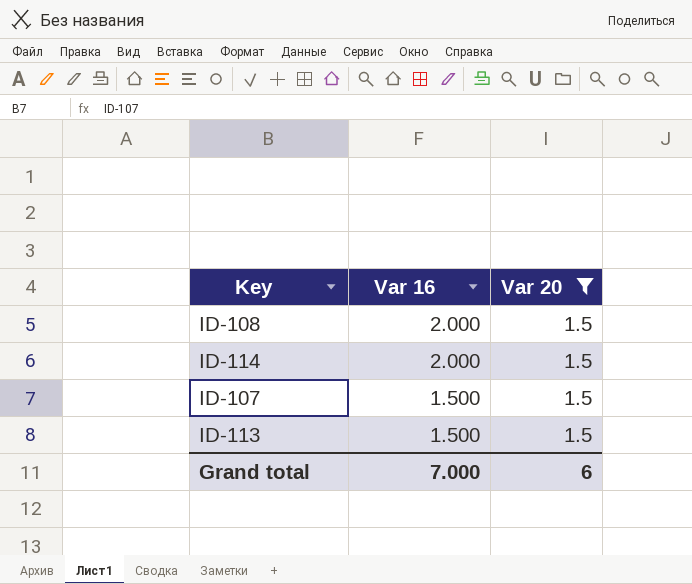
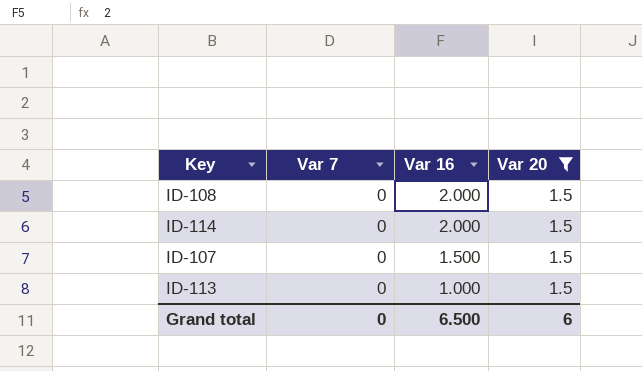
column Var 7 | position: none -> 2
ID-113 | Var 16: 1.500 -> 1.000
Grand total | Var 16: 7.000 -> 6.500

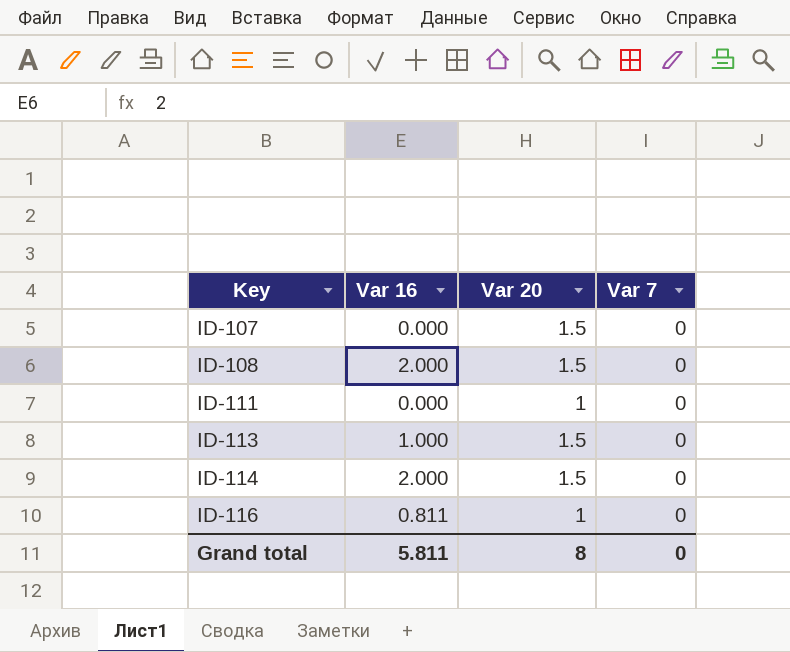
filter: Var 20 = 1.5 -> none
row order: Var 16 descending -> Key ascending
column Var 7 | position: 2 -> 4
ID-107 | Var 16: 1.500 -> 0.000
Grand total | Var 16: 6.500 -> 5.811
Grand total | Var 20: 6 -> 8

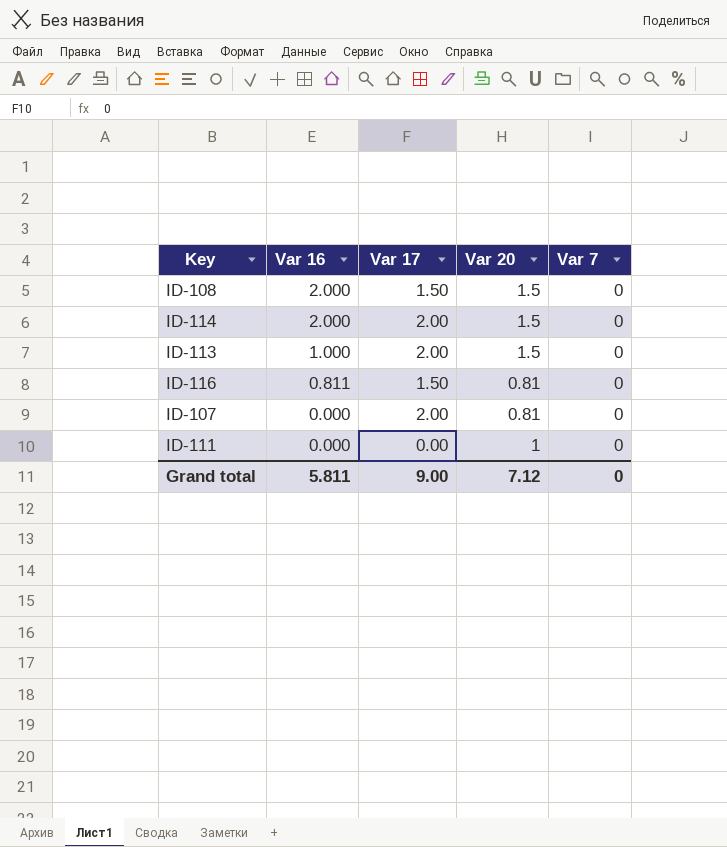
row order: Key ascending -> Var 16 descending
column Var 17 | position: none -> 3
ID-116 | Var 20: 1 -> 0.81
ID-107 | Var 20: 1.5 -> 0.81
Grand total | Var 20: 8 -> 7.12

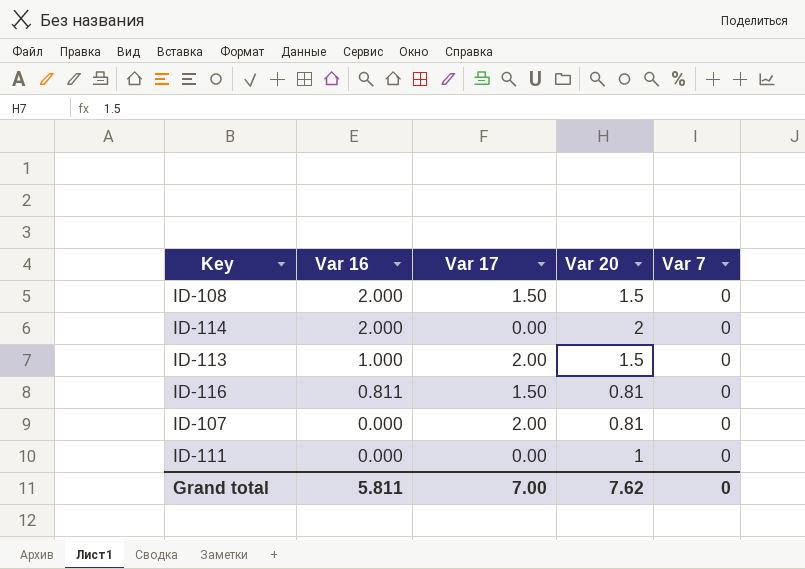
ID-114 | Var 17: 2.00 -> 0.00
ID-114 | Var 20: 1.5 -> 2
Grand total | Var 17: 9.00 -> 7.00
Grand total | Var 20: 7.12 -> 7.62

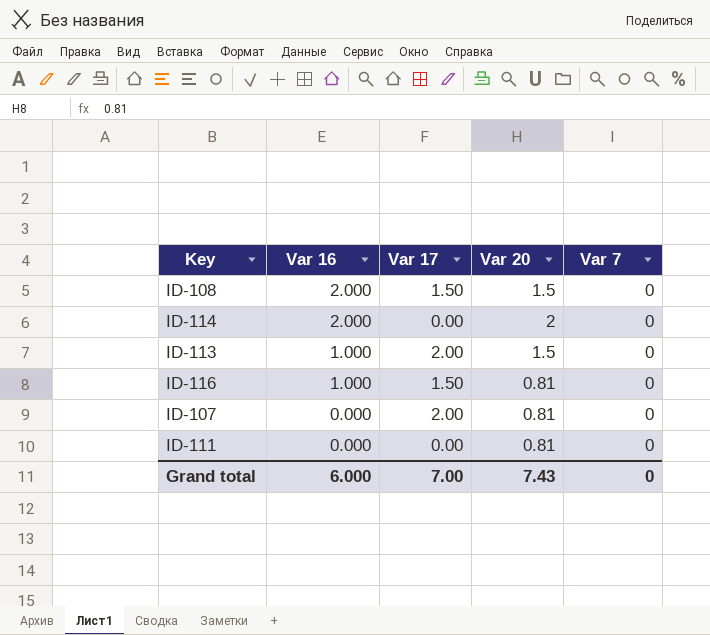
ID-116 | Var 16: 0.811 -> 1.000
ID-111 | Var 20: 1 -> 0.81
Grand total | Var 16: 5.811 -> 6.000
Grand total | Var 20: 7.62 -> 7.43

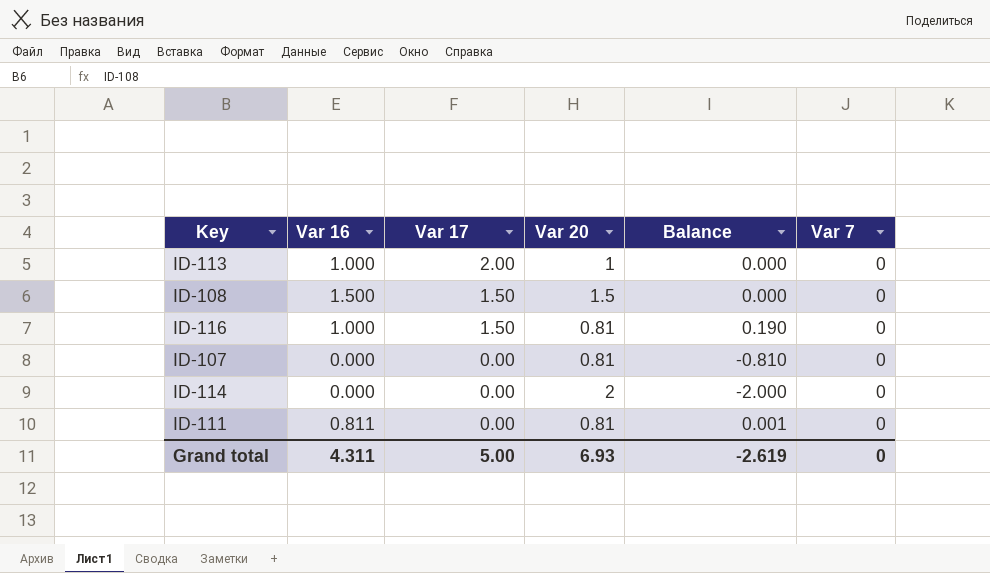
row order: Var 16 descending -> Var 17 descending
column Balance | formula: none -> [Var 16] - [Var 20]
ID-113 | Var 20: 1.5 -> 1
ID-108 | Var 16: 2.000 -> 1.500
ID-107 | Var 17: 2.00 -> 0.00
ID-114 | Var 16: 2.000 -> 0.000
ID-111 | Var 16: 0.000 -> 0.811
Grand total | Var 16: 6.000 -> 4.311
Grand total | Var 17: 7.00 -> 5.00
Grand total | Var 20: 7.43 -> 6.93

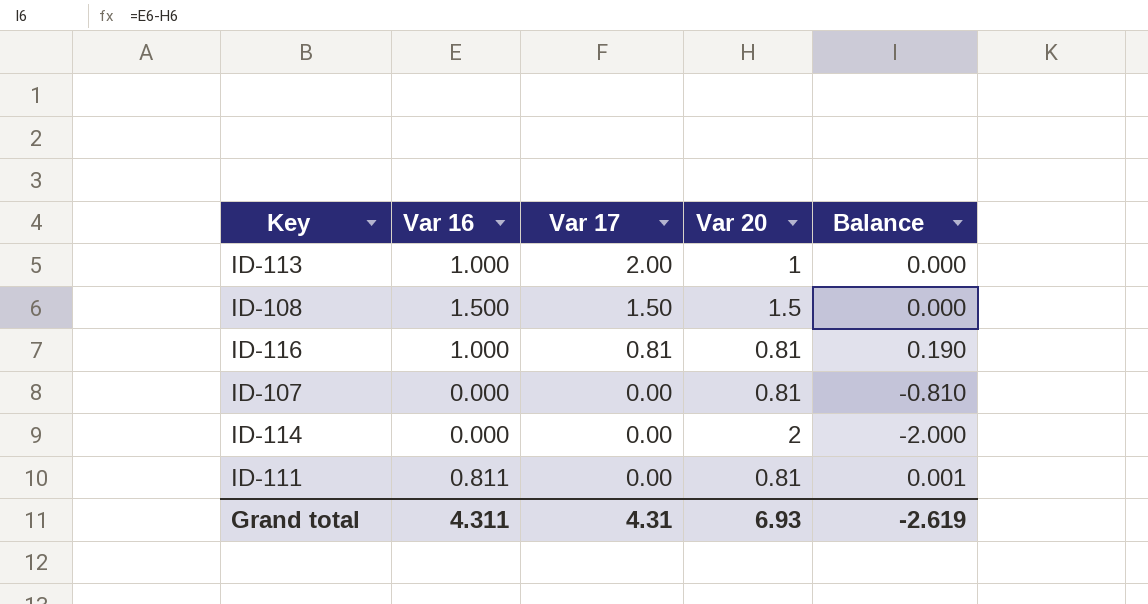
column Var 7 | position: 6 -> none
ID-116 | Var 17: 1.50 -> 0.81
Grand total | Var 17: 5.00 -> 4.31

